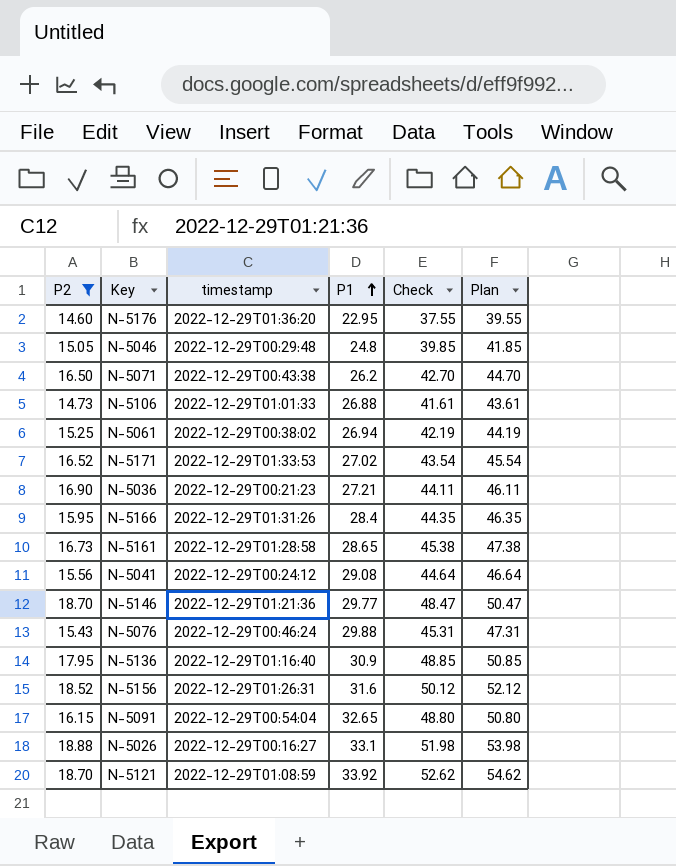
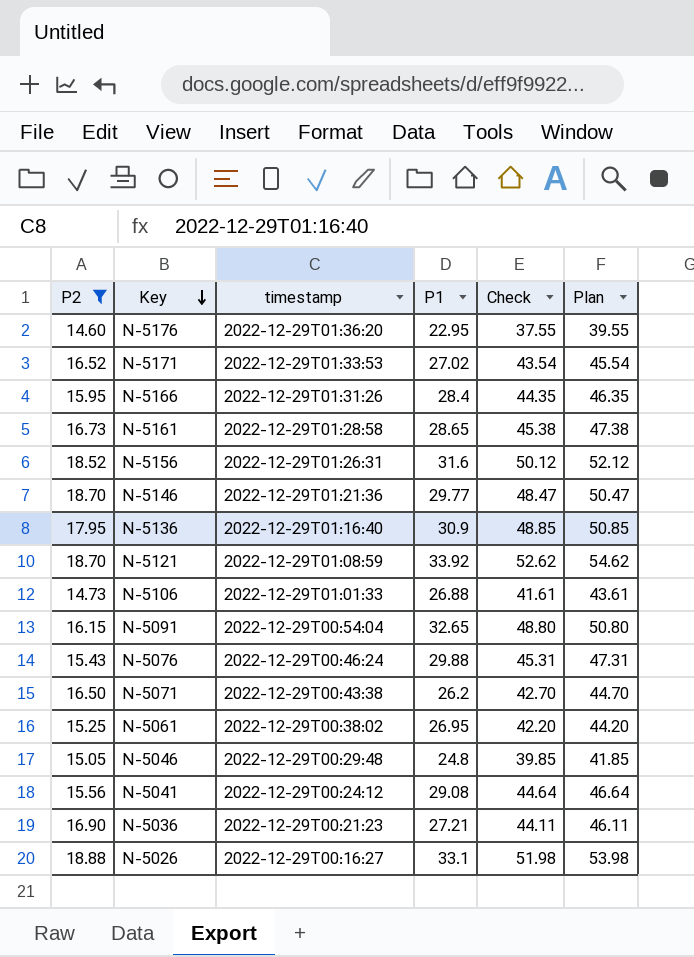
row order: P1 ascending -> Key descending
N-5061 | P1: 26.94 -> 26.95
N-5061 | Check: 42.19 -> 42.20
N-5061 | Plan: 44.19 -> 44.20

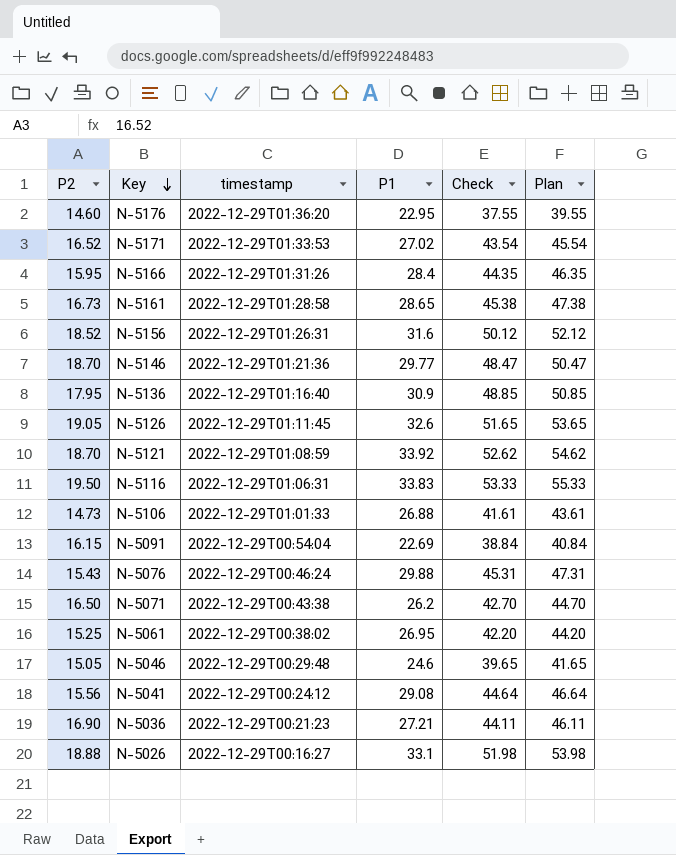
filter: P2 <= 18.88 -> none
N-5091 | P1: 32.65 -> 22.69
N-5091 | Check: 48.80 -> 38.84
N-5091 | Plan: 50.80 -> 40.84
N-5046 | P1: 24.8 -> 24.6
N-5046 | Check: 39.85 -> 39.65
N-5046 | Plan: 41.85 -> 41.65

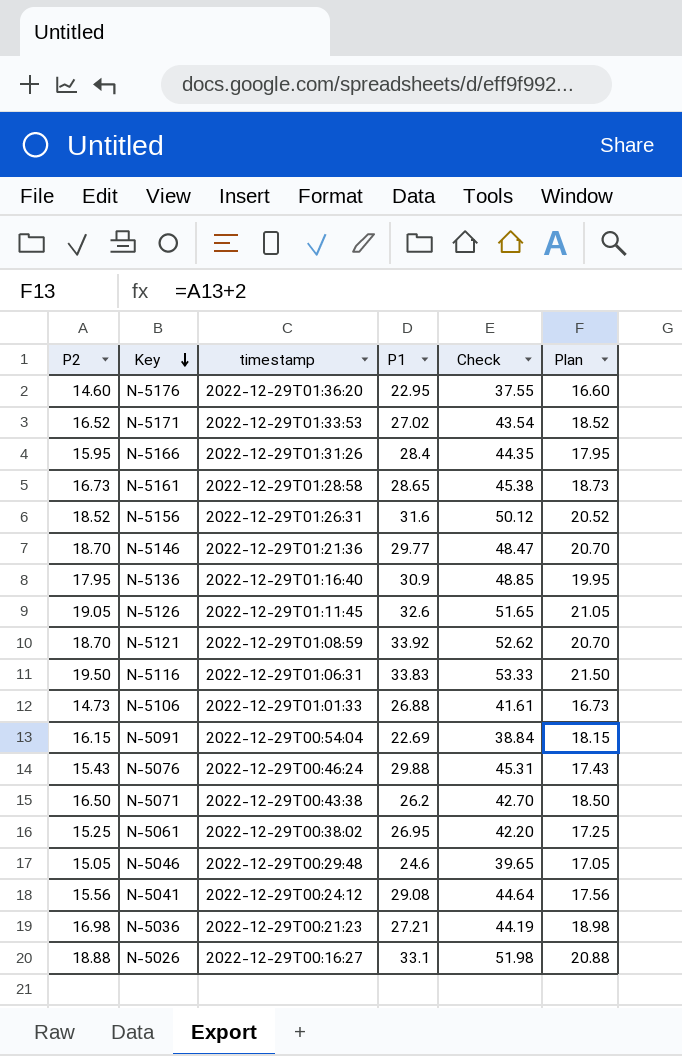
column Plan | formula: [Check] + 2 -> [P2] + 2
N-5036 | P2: 16.90 -> 16.98
N-5036 | Check: 44.11 -> 44.19

